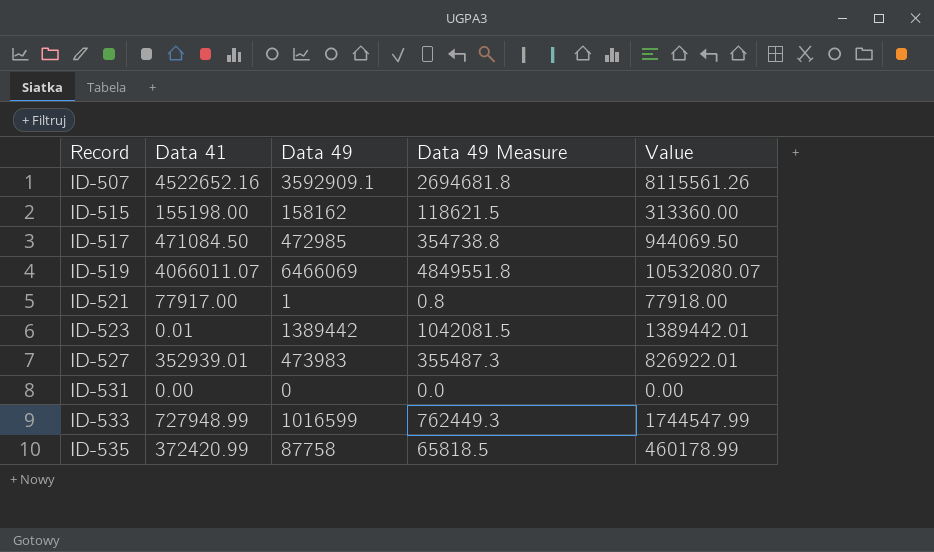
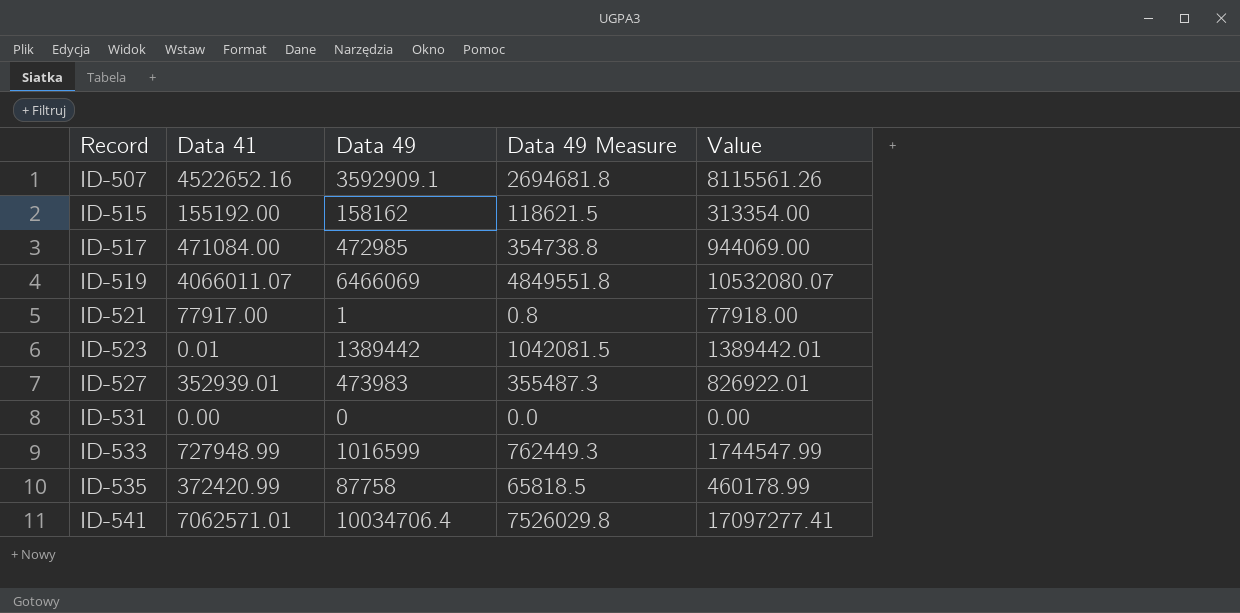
ID-515 | Data 41: 155198.00 -> 155192.00
ID-515 | Value: 313360.00 -> 313354.00
ID-517 | Data 41: 471084.50 -> 471084.00
ID-517 | Value: 944069.50 -> 944069.00
row ID-541: none -> 7062571.01 | 10034706.4 | 7526029.8 | 17097277.41

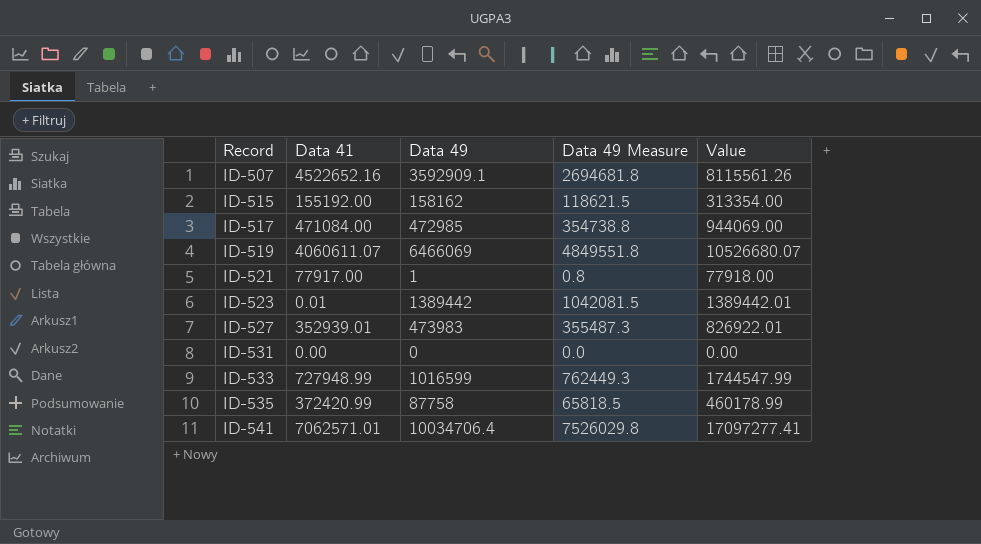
ID-519 | Data 41: 4066011.07 -> 4060611.07
ID-519 | Value: 10532080.07 -> 10526680.07

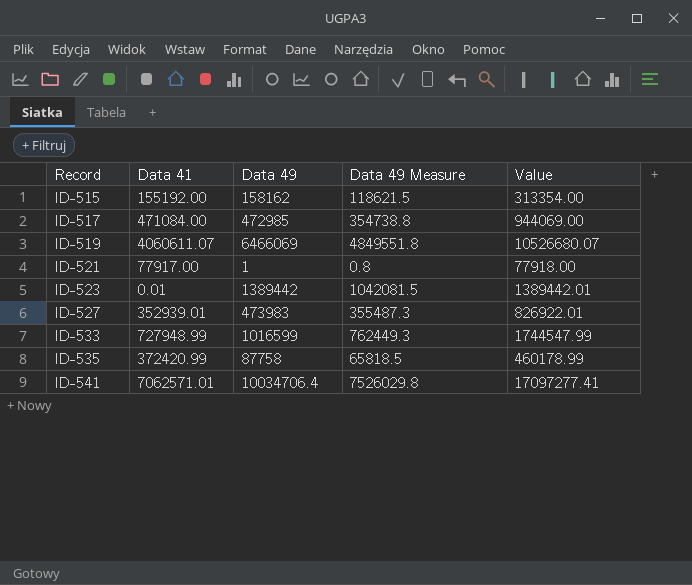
row ID-507: 4522652.16 | 3592909.1 | 2694681.8 | 8115561.26 -> none
row ID-531: 0.00 | 0 | 0.0 | 0.00 -> none

